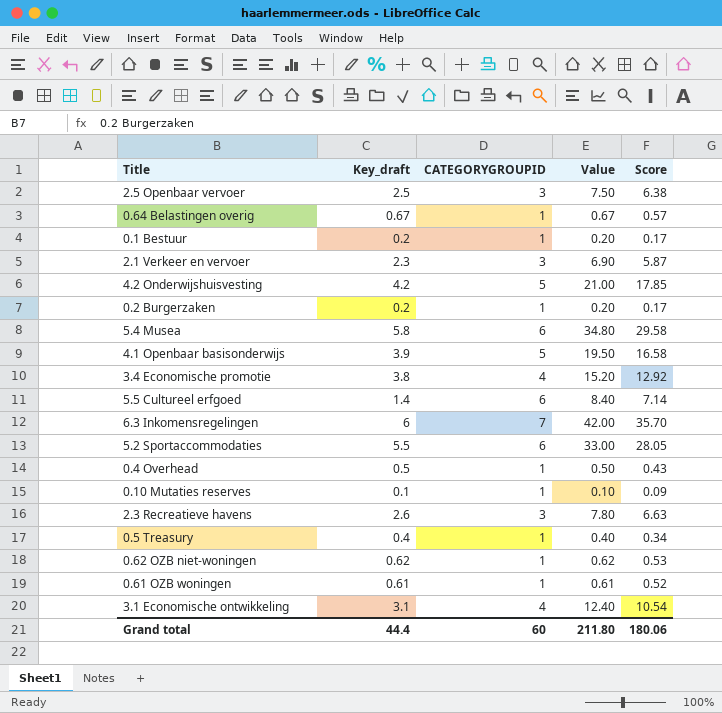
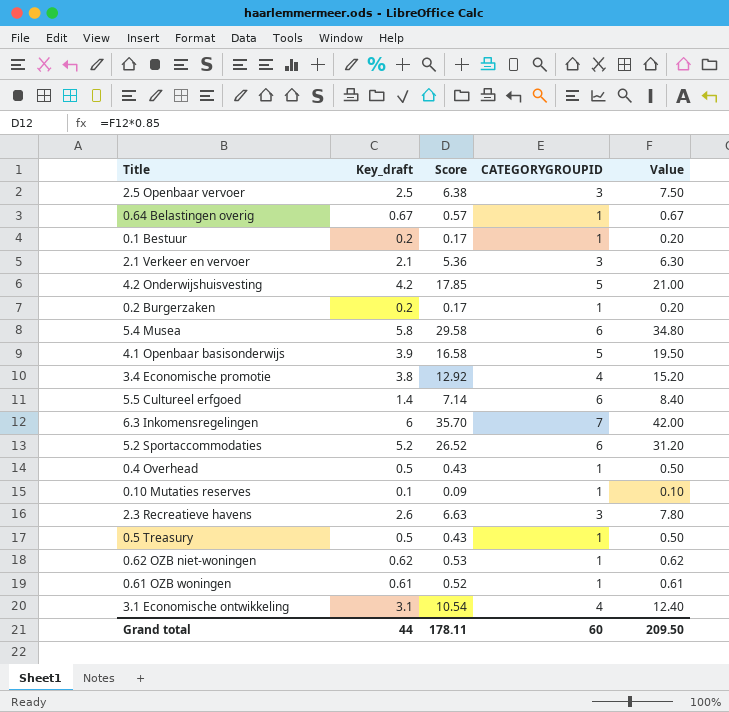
column Score | position: 5 -> 3
2.1 Verkeer en vervoer | Key_draft: 2.3 -> 2.1
2.1 Verkeer en vervoer | Score: 5.87 -> 5.36
2.1 Verkeer en vervoer | Value: 6.90 -> 6.30
5.2 Sportaccommodaties | Key_draft: 5.5 -> 5.2
5.2 Sportaccommodaties | Score: 28.05 -> 26.52
5.2 Sportaccommodaties | Value: 33.00 -> 31.20
0.5 Treasury | Key_draft: 0.4 -> 0.5
0.5 Treasury | Score: 0.34 -> 0.43
0.5 Treasury | Value: 0.40 -> 0.50
Grand total | Key_draft: 44.4 -> 44
Grand total | Score: 180.06 -> 178.11
Grand total | Value: 211.80 -> 209.50

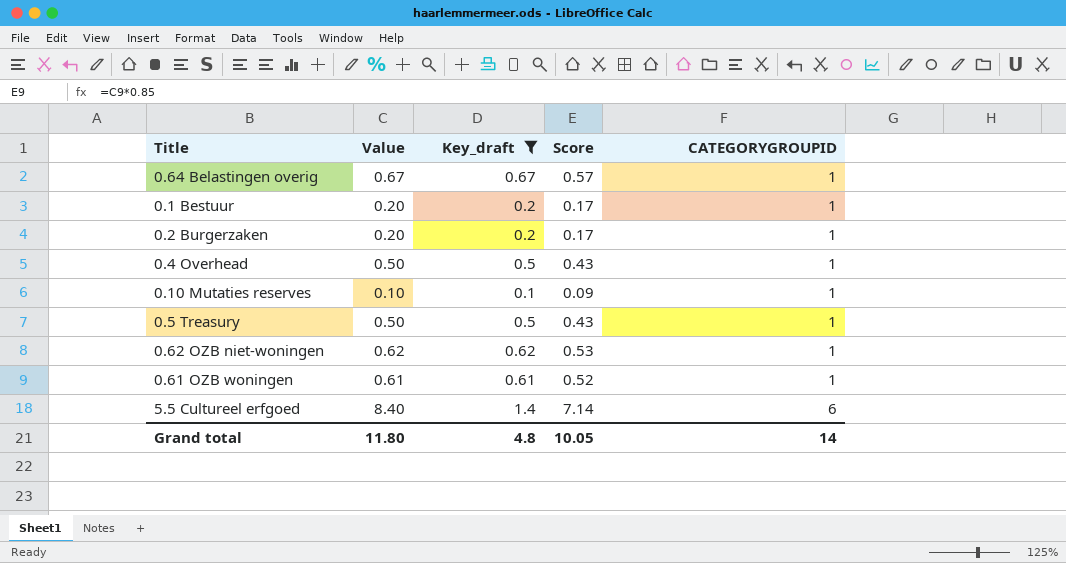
filter: none -> Key_draft <= 1.4
row order: none -> CATEGORYGROUPID ascending
column Value | position: 5 -> 2
Grand total | Value: 209.50 -> 11.80
Grand total | Key_draft: 44 -> 4.8
Grand total | Score: 178.11 -> 10.05
Grand total | CATEGORYGROUPID: 60 -> 14

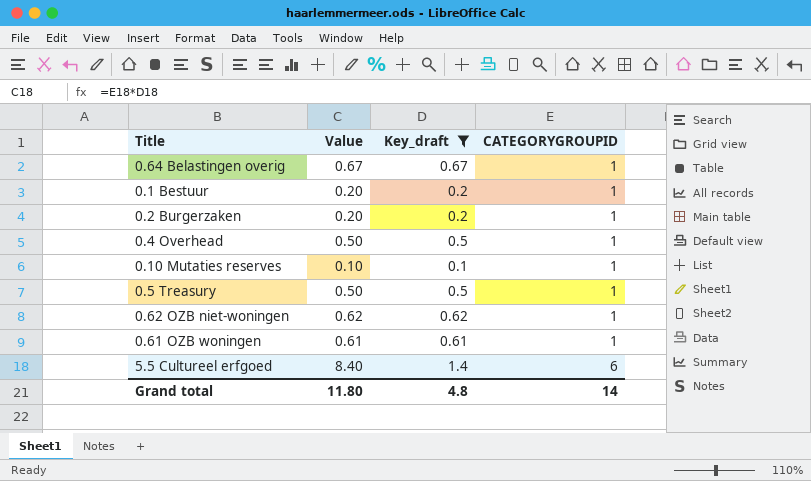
column Score | formula: [Value] * 0.85 -> none

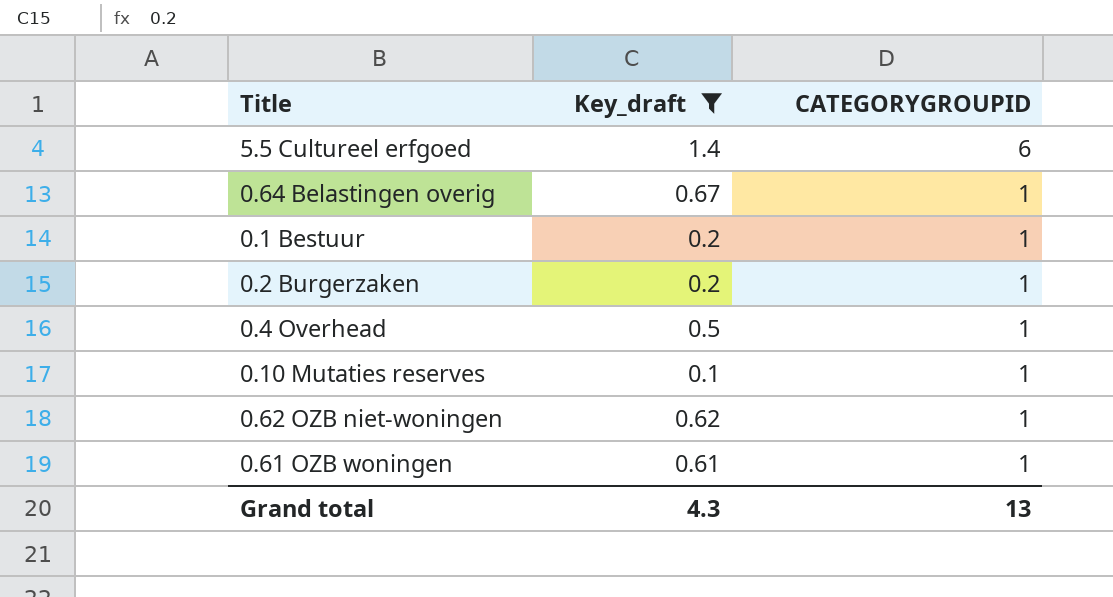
row order: CATEGORYGROUPID ascending -> CATEGORYGROUPID descending
column Value | formula: [Key_draft] * [CATEGORYGROUPID] -> none
row 0.5 Treasury: 0.50 | 0.5 | 1 -> none
Grand total | Key_draft: 4.8 -> 4.3
Grand total | CATEGORYGROUPID: 14 -> 13

